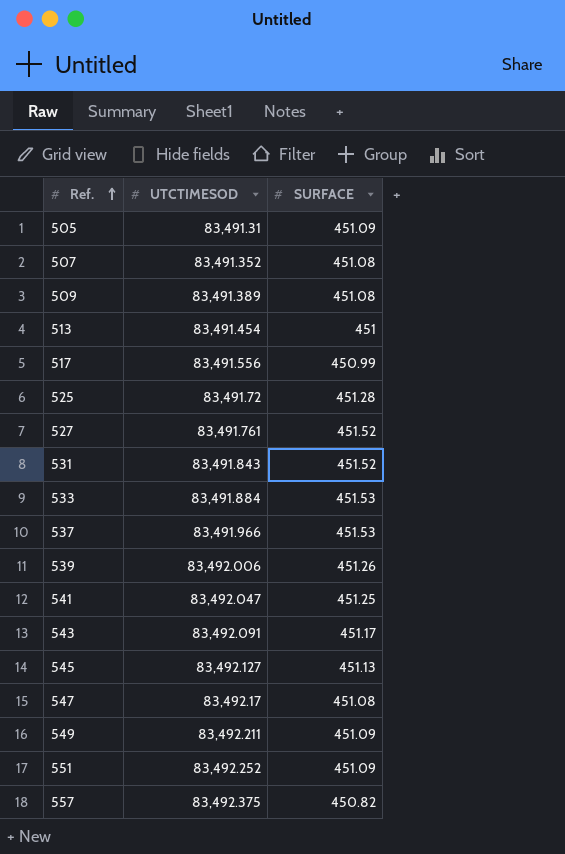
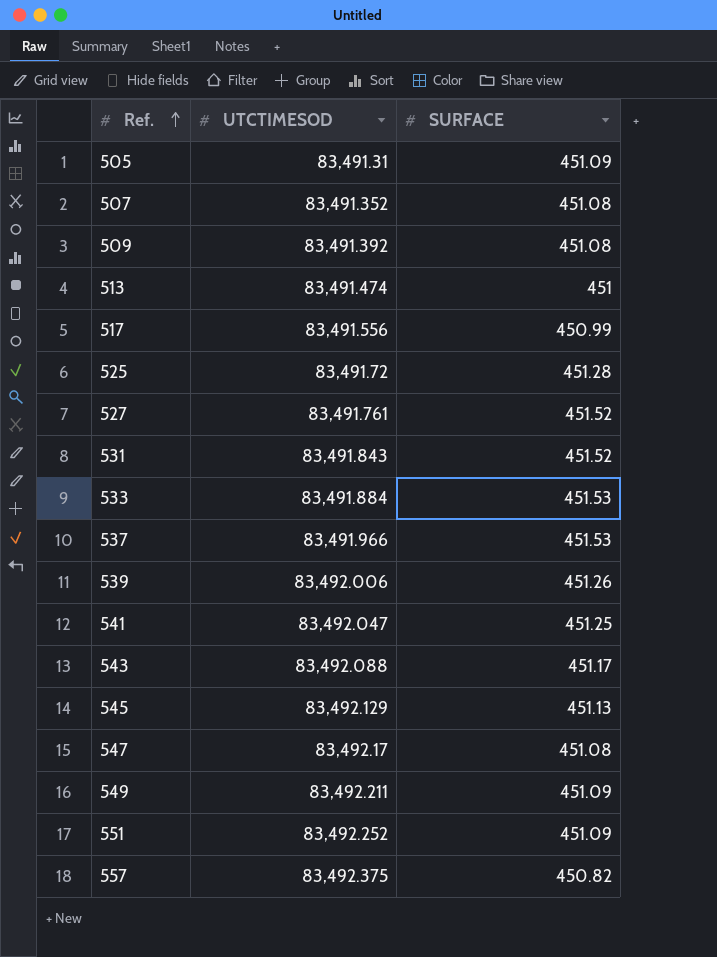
509 | UTCTIMESOD: 83,491.389 -> 83,491.392
513 | UTCTIMESOD: 83,491.454 -> 83,491.474
543 | UTCTIMESOD: 83,492.091 -> 83,492.088
545 | UTCTIMESOD: 83,492.127 -> 83,492.129

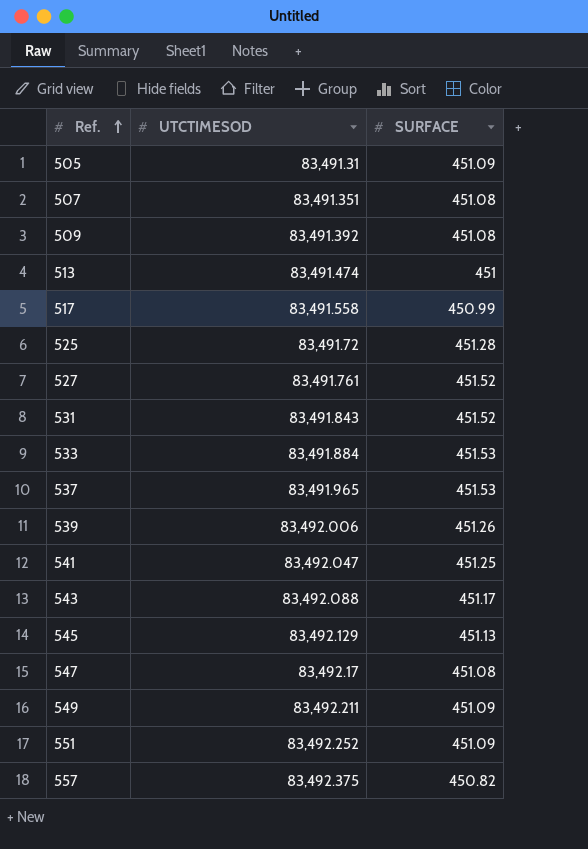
507 | UTCTIMESOD: 83,491.352 -> 83,491.351
517 | UTCTIMESOD: 83,491.556 -> 83,491.558
537 | UTCTIMESOD: 83,491.966 -> 83,491.965

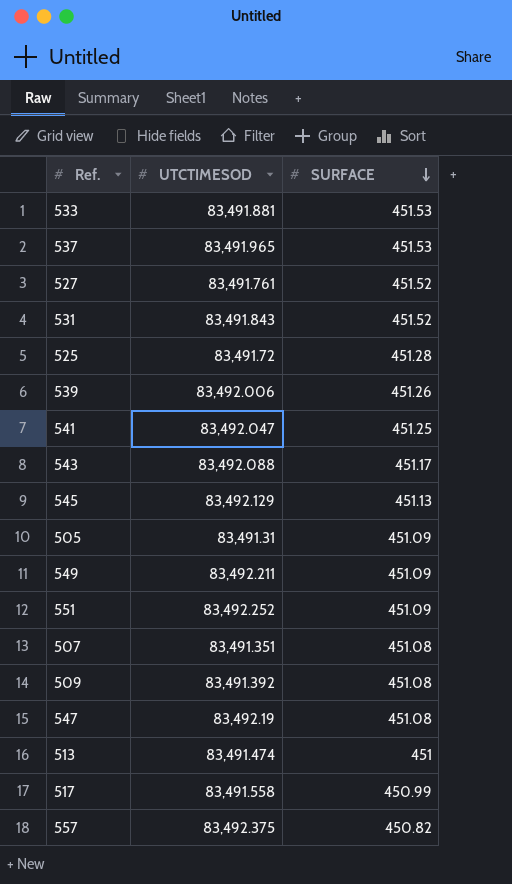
row order: Ref. ascending -> SURFACE descending
533 | UTCTIMESOD: 83,491.884 -> 83,491.881
547 | UTCTIMESOD: 83,492.17 -> 83,492.19

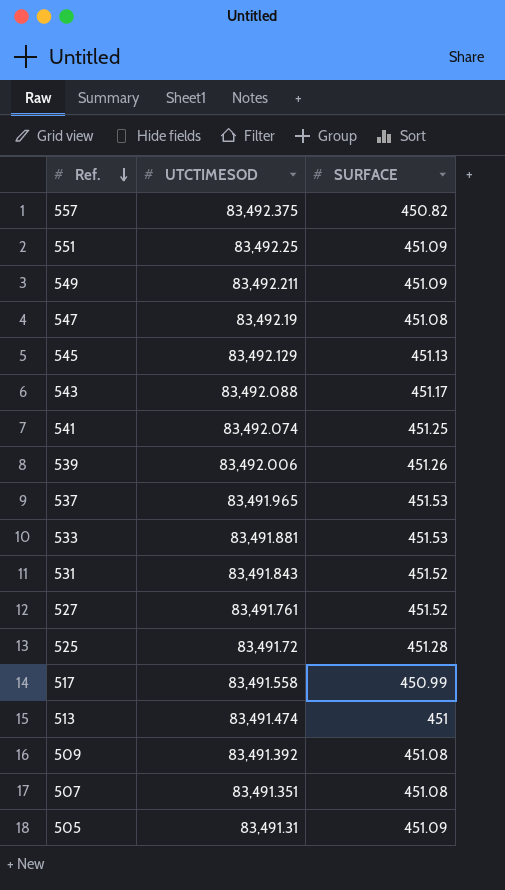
row order: SURFACE descending -> Ref. descending
551 | UTCTIMESOD: 83,492.252 -> 83,492.25
541 | UTCTIMESOD: 83,492.047 -> 83,492.074

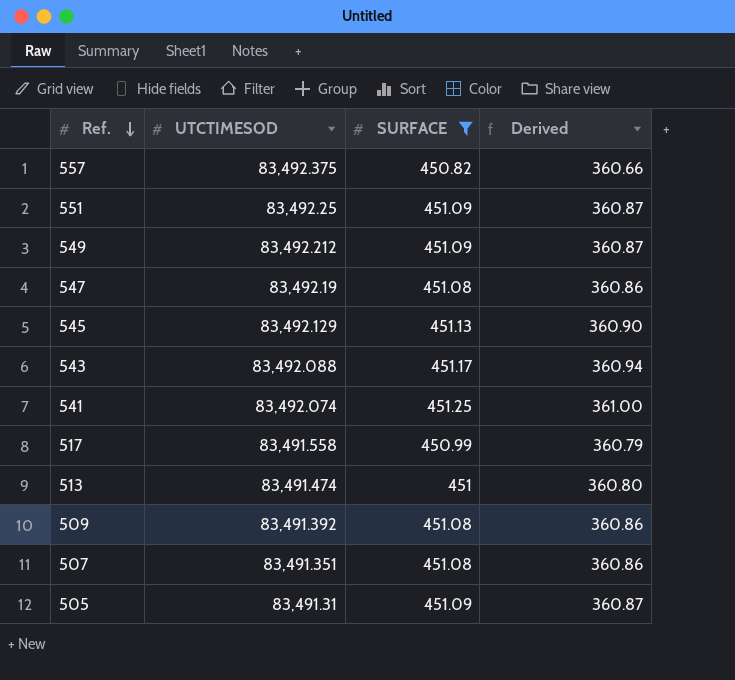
filter: none -> SURFACE <= 451.25
column Derived | formula: none -> [SURFACE] * 0.8
549 | UTCTIMESOD: 83,492.211 -> 83,492.212

